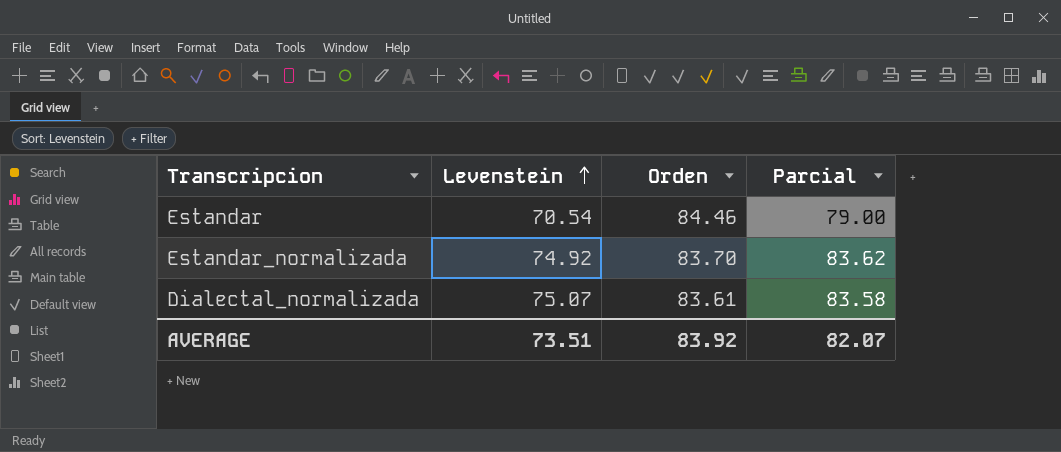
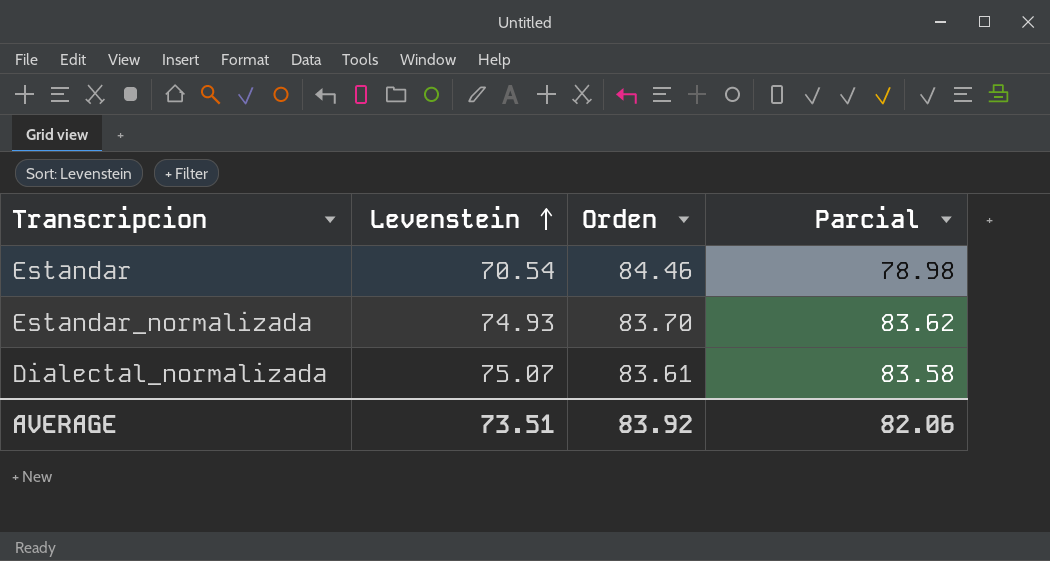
Estandar | Parcial: 79.00 -> 78.98
Estandar_normalizada | Levenstein: 74.92 -> 74.93
AVERAGE | Parcial: 82.07 -> 82.06

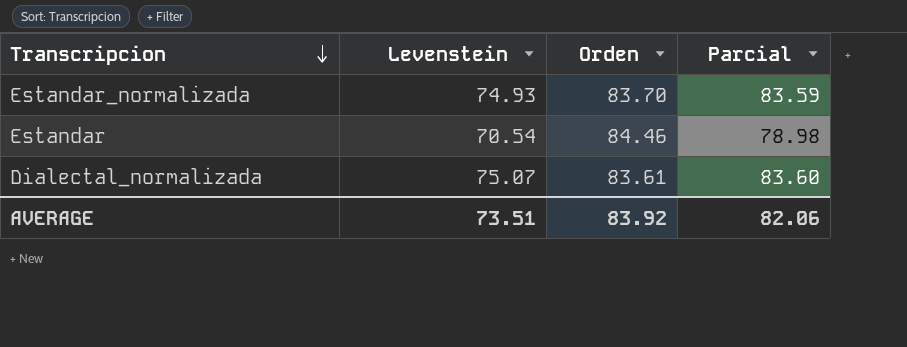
row order: Levenstein ascending -> Transcripcion descending
Estandar_normalizada | Parcial: 83.62 -> 83.59
Dialectal_normalizada | Parcial: 83.58 -> 83.60

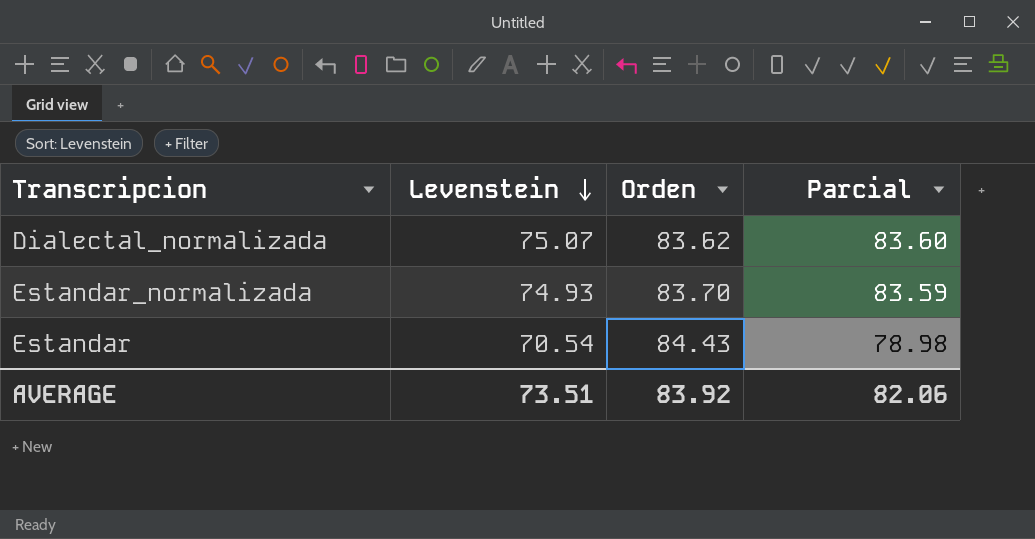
row order: Transcripcion descending -> Levenstein descending
Dialectal_normalizada | Orden: 83.61 -> 83.62
Estandar | Orden: 84.46 -> 84.43

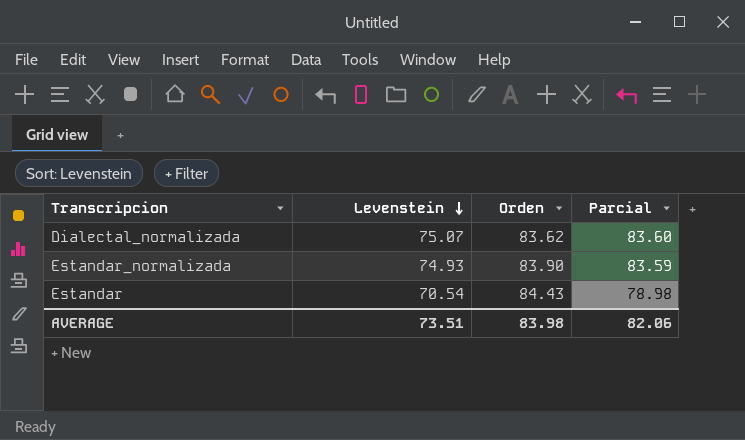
Estandar_normalizada | Orden: 83.70 -> 83.90
AVERAGE | Orden: 83.92 -> 83.98

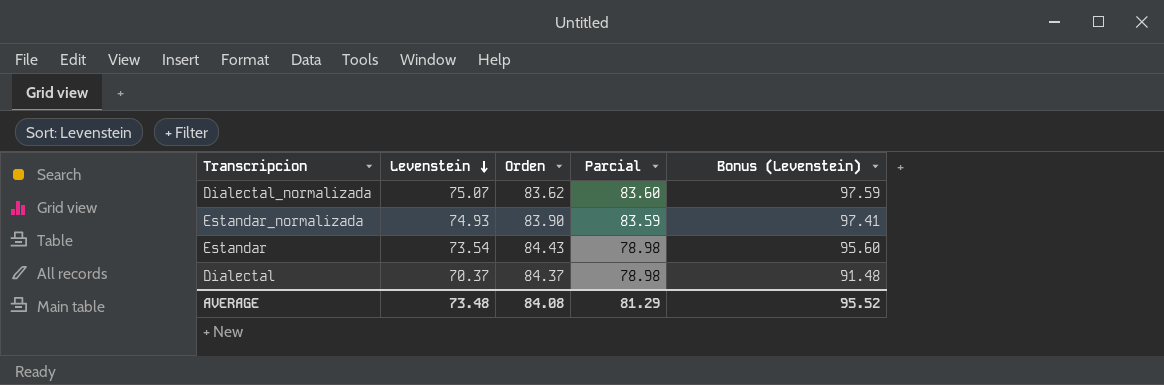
column Bonus (Levenstein) | formula: none -> [Levenstein] * 1.3
Estandar | Levenstein: 70.54 -> 73.54
row Dialectal: none -> 70.37 | 84.37 | 78.98 | 91.48
AVERAGE | Levenstein: 73.51 -> 73.48
AVERAGE | Orden: 83.98 -> 84.08
AVERAGE | Parcial: 82.06 -> 81.29

